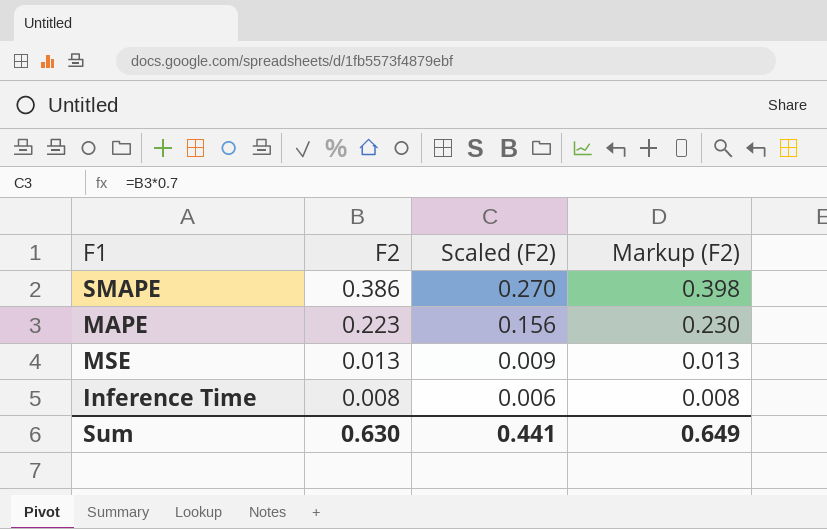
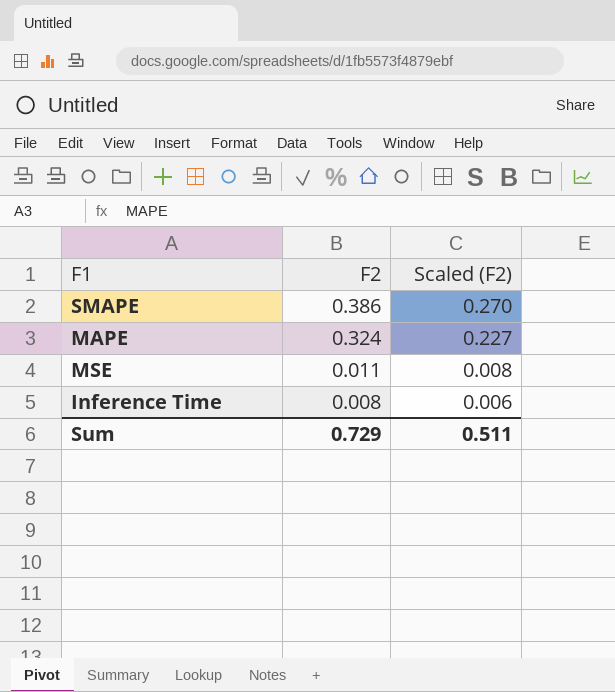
column Markup (F2) | formula: [F2] * 1.03 -> none
MAPE | F2: 0.223 -> 0.324
MAPE | Scaled (F2): 0.156 -> 0.227
MSE | F2: 0.013 -> 0.011
MSE | Scaled (F2): 0.009 -> 0.008
Sum | F2: 0.630 -> 0.729
Sum | Scaled (F2): 0.441 -> 0.511

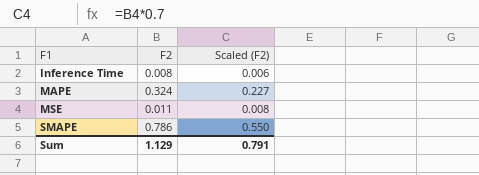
row order: F2 descending -> F1 ascending
SMAPE | F2: 0.386 -> 0.786
SMAPE | Scaled (F2): 0.270 -> 0.550
Sum | F2: 0.729 -> 1.129
Sum | Scaled (F2): 0.511 -> 0.791

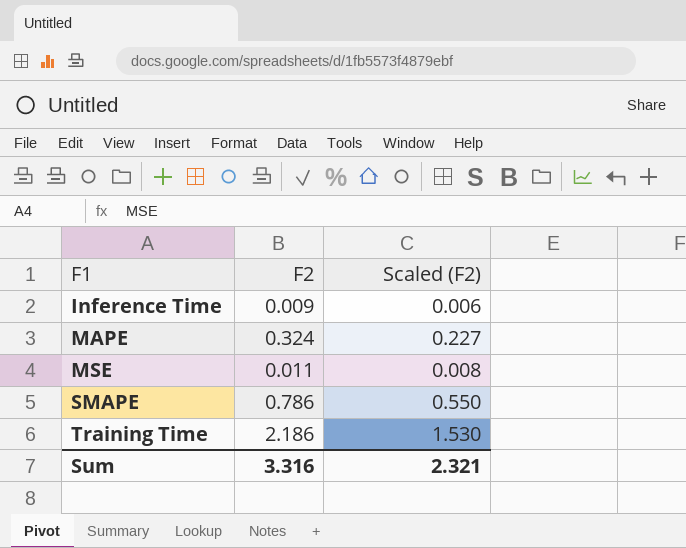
Inference Time | F2: 0.008 -> 0.009
row Training Time: none -> 2.186 | 1.530
Sum | F2: 1.129 -> 3.316
Sum | Scaled (F2): 0.791 -> 2.321

